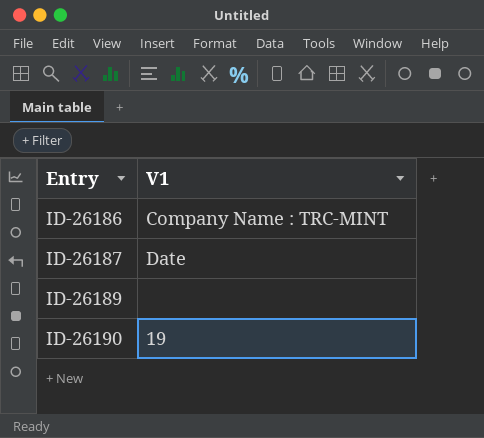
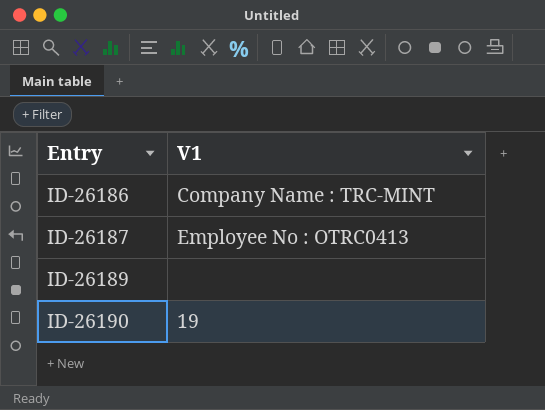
ID-26187 | V1: Date -> Employee No : OTRC0413

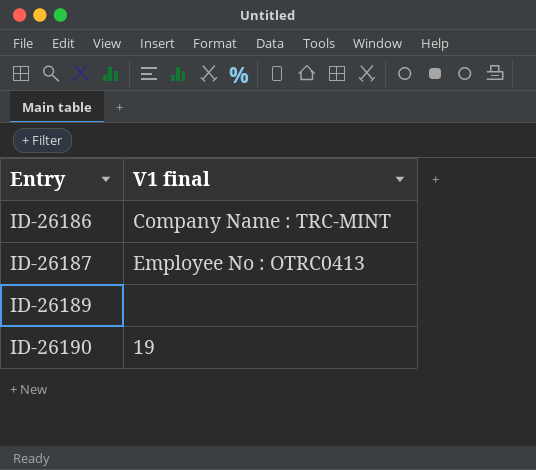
column name: V1 -> V1 final

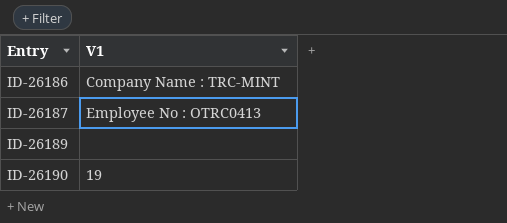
column name: V1 final -> V1

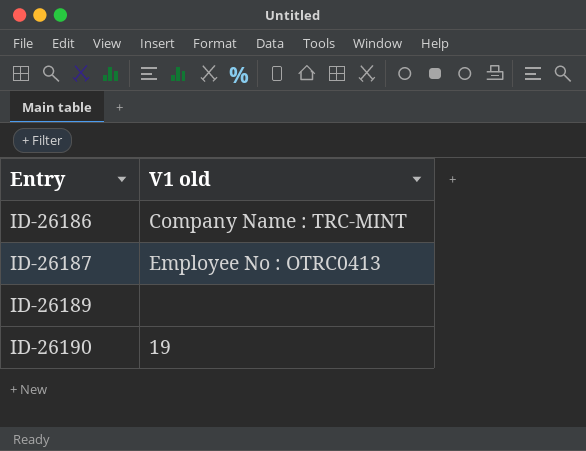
column name: V1 -> V1 old

